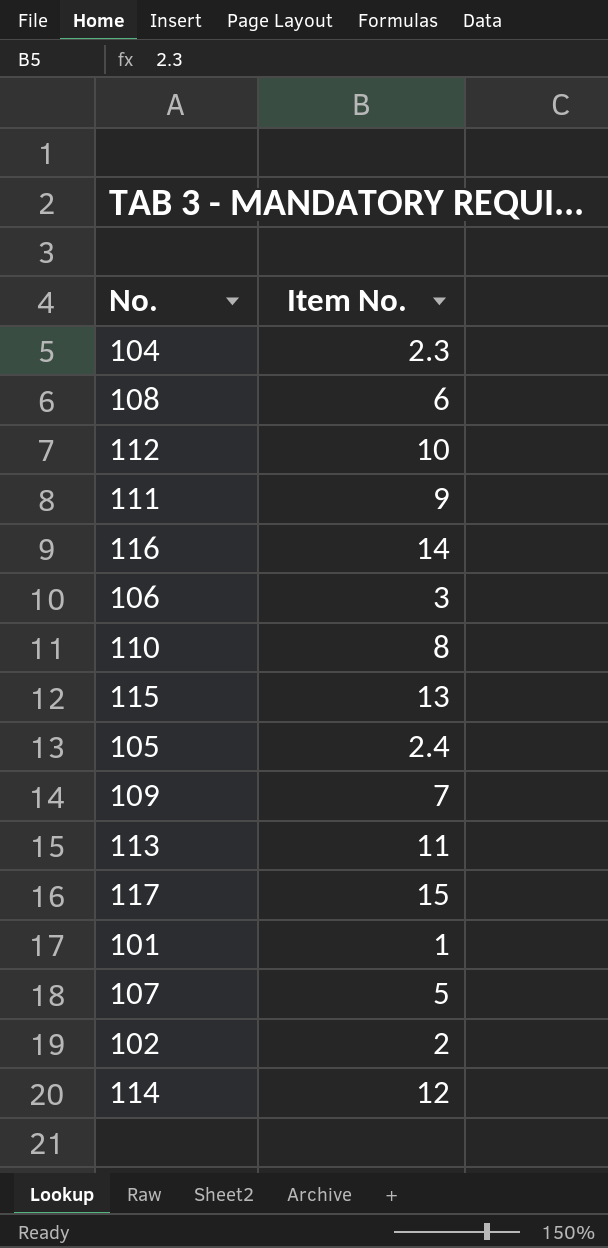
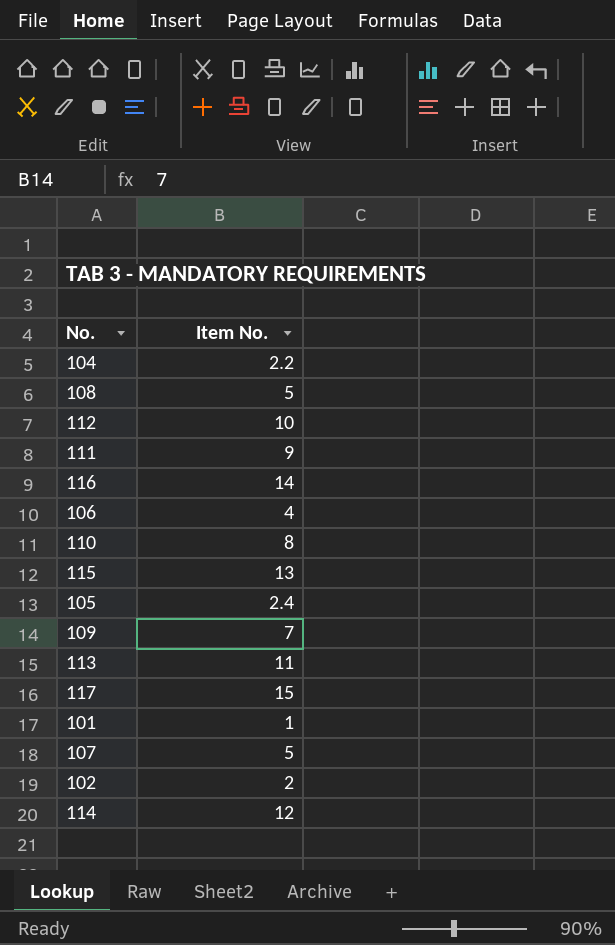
104 | Item No.: 2.3 -> 2.2
108 | Item No.: 6 -> 5
106 | Item No.: 3 -> 4

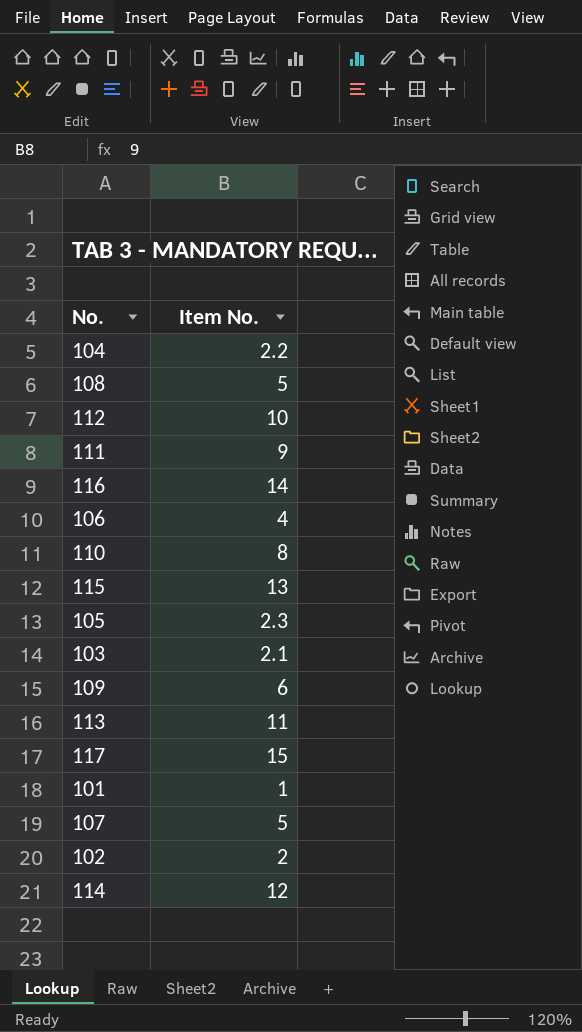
105 | Item No.: 2.4 -> 2.3
row 103: none -> 2.1
109 | Item No.: 7 -> 6

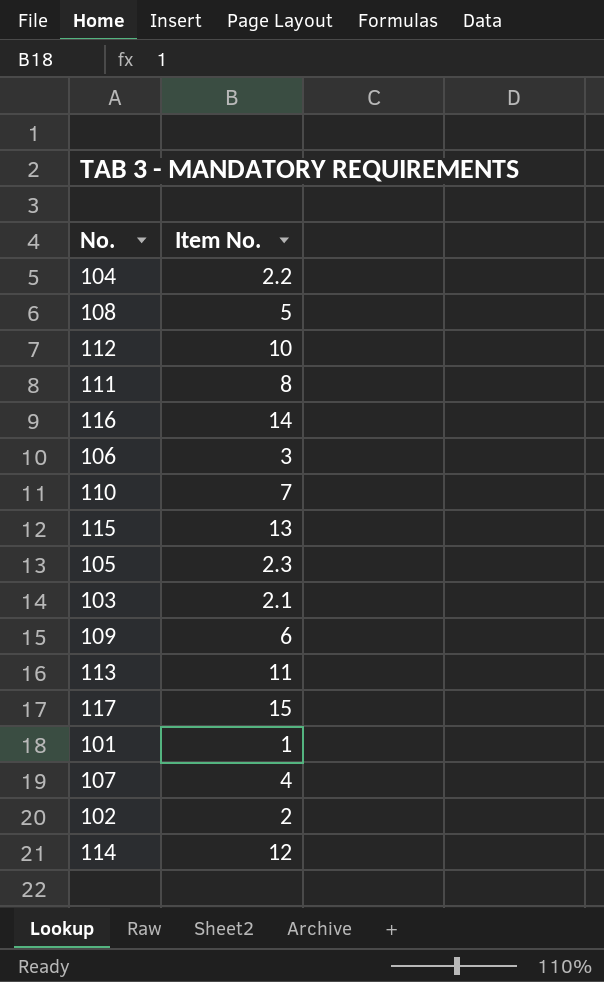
111 | Item No.: 9 -> 8
106 | Item No.: 4 -> 3
110 | Item No.: 8 -> 7
107 | Item No.: 5 -> 4

